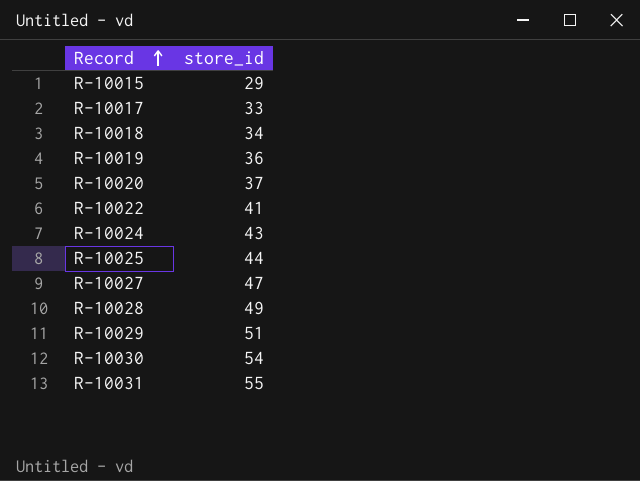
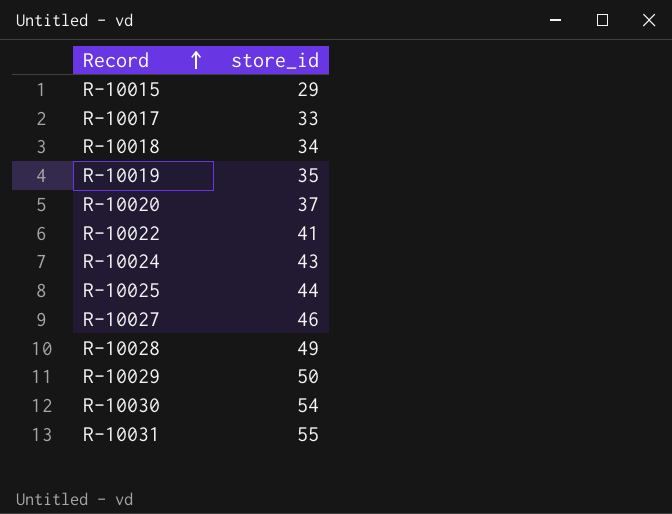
R-10019 | store_id: 36 -> 35
R-10027 | store_id: 47 -> 46
R-10029 | store_id: 51 -> 50

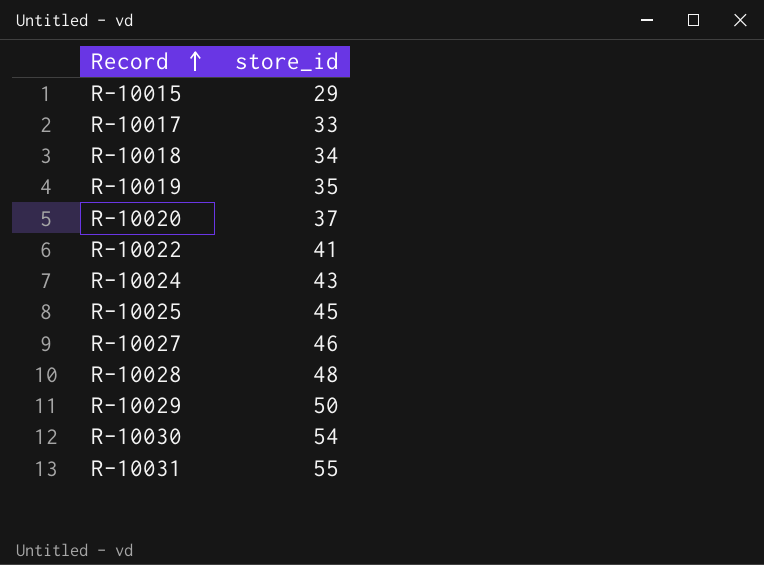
R-10025 | store_id: 44 -> 45
R-10028 | store_id: 49 -> 48

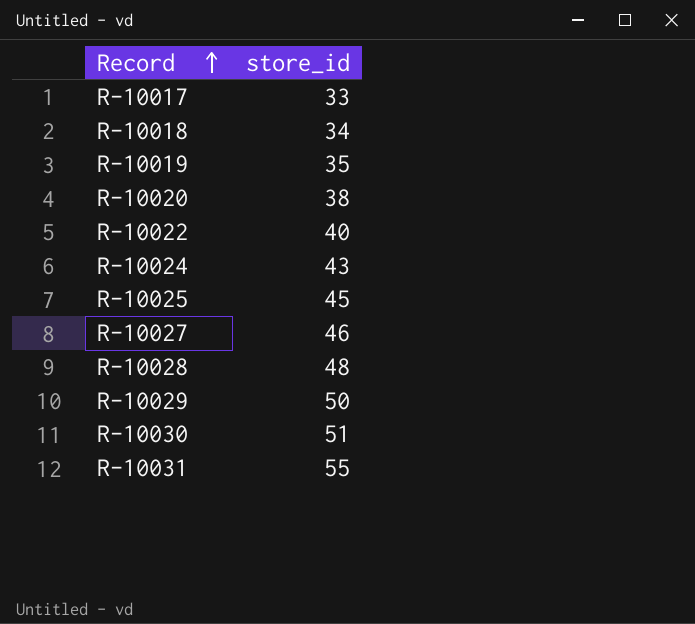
row R-10015: 29 -> none
R-10020 | store_id: 37 -> 38
R-10022 | store_id: 41 -> 40
R-10030 | store_id: 54 -> 51

